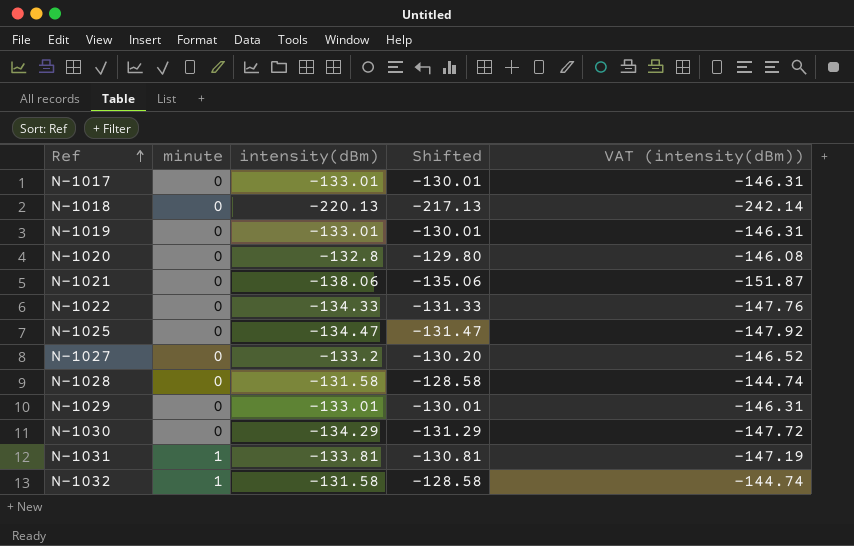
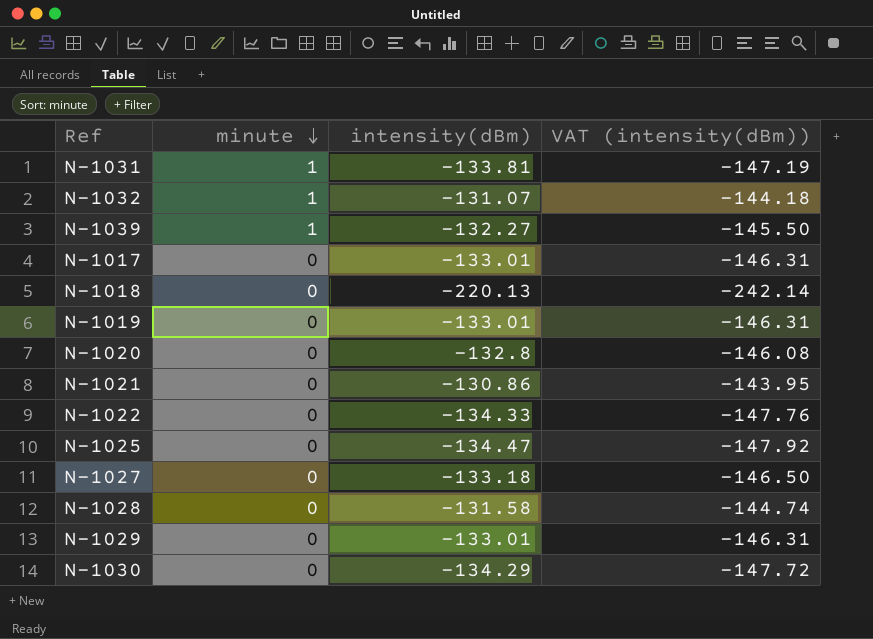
row order: Ref ascending -> minute descending
column Shifted | formula: [intensity(dBm)] + 3 -> none
N-1032 | intensity(dBm): -131.58 -> -131.07
N-1032 | VAT (intensity(dBm)): -144.74 -> -144.18
row N-1039: none -> 1 | -132.27 | -145.50
N-1021 | intensity(dBm): -138.06 -> -130.86
N-1021 | VAT (intensity(dBm)): -151.87 -> -143.95
N-1027 | intensity(dBm): -133.2 -> -133.18
N-1027 | VAT (intensity(dBm)): -146.52 -> -146.50

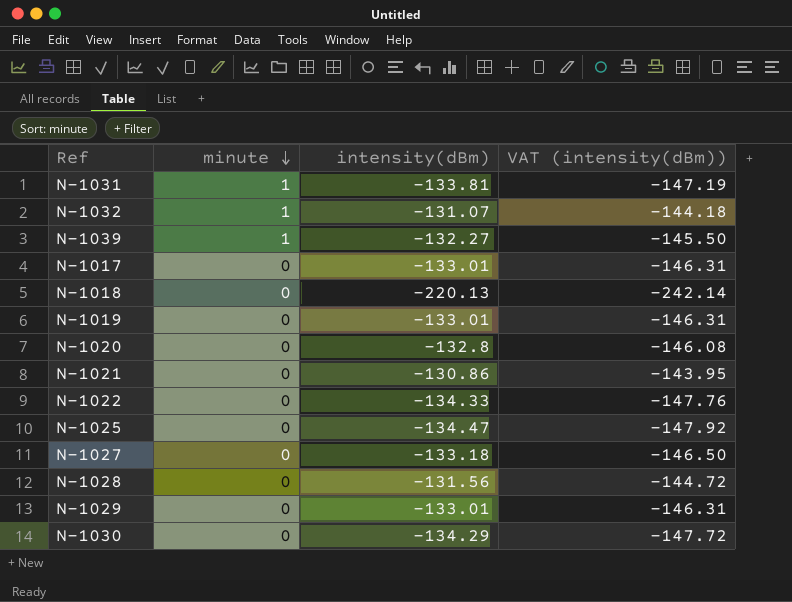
N-1028 | intensity(dBm): -131.58 -> -131.56
N-1028 | VAT (intensity(dBm)): -144.74 -> -144.72

